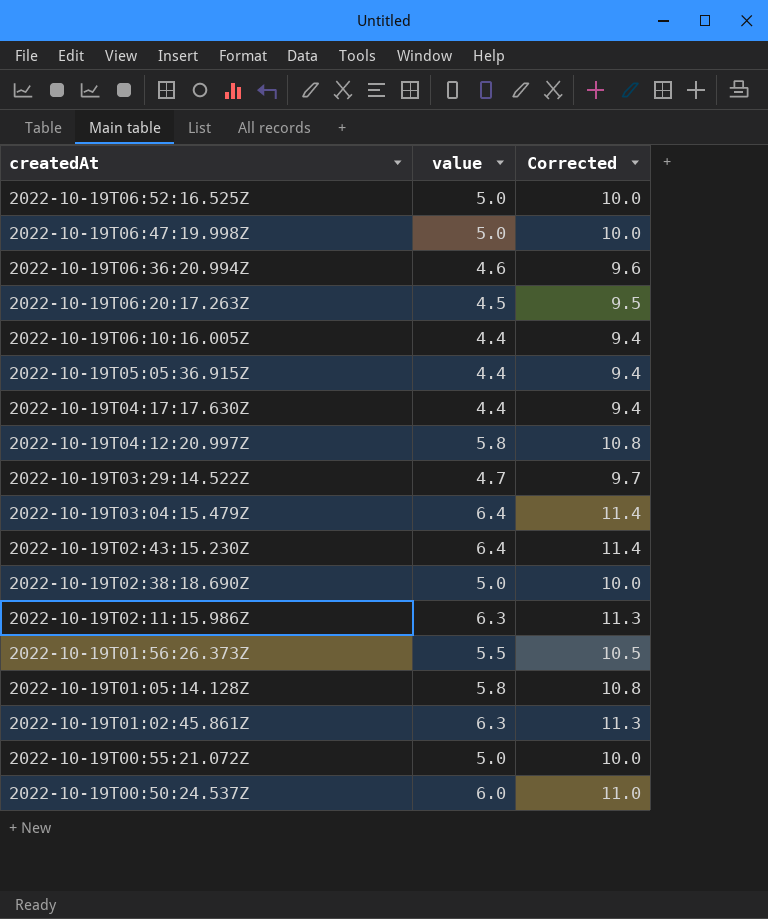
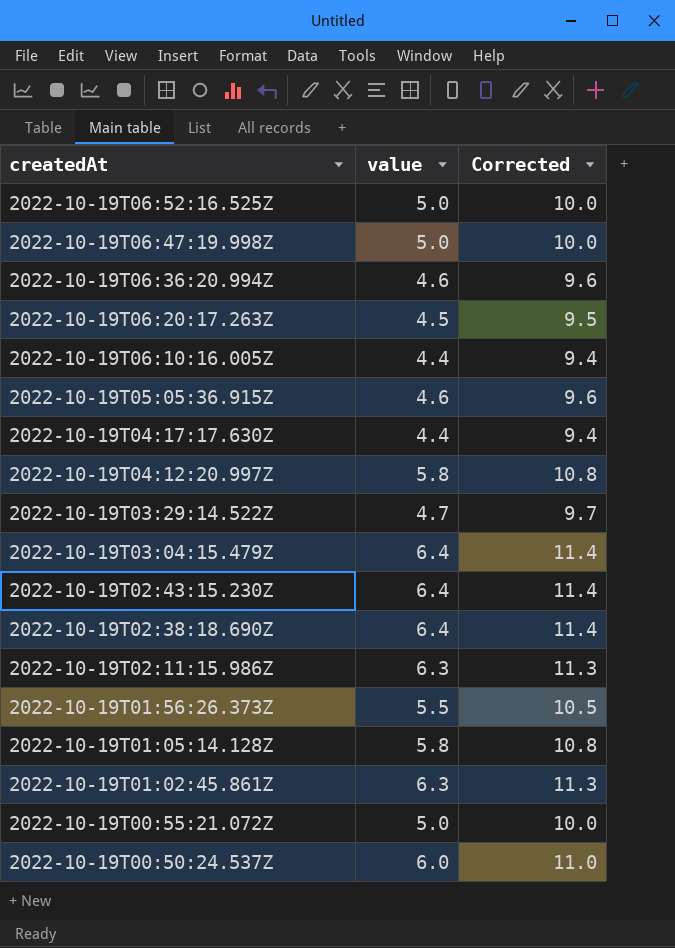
2022-10-19T05:05:36.915Z | value: 4.4 -> 4.6
2022-10-19T05:05:36.915Z | Corrected: 9.4 -> 9.6
2022-10-19T02:38:18.690Z | value: 5.0 -> 6.4
2022-10-19T02:38:18.690Z | Corrected: 10.0 -> 11.4

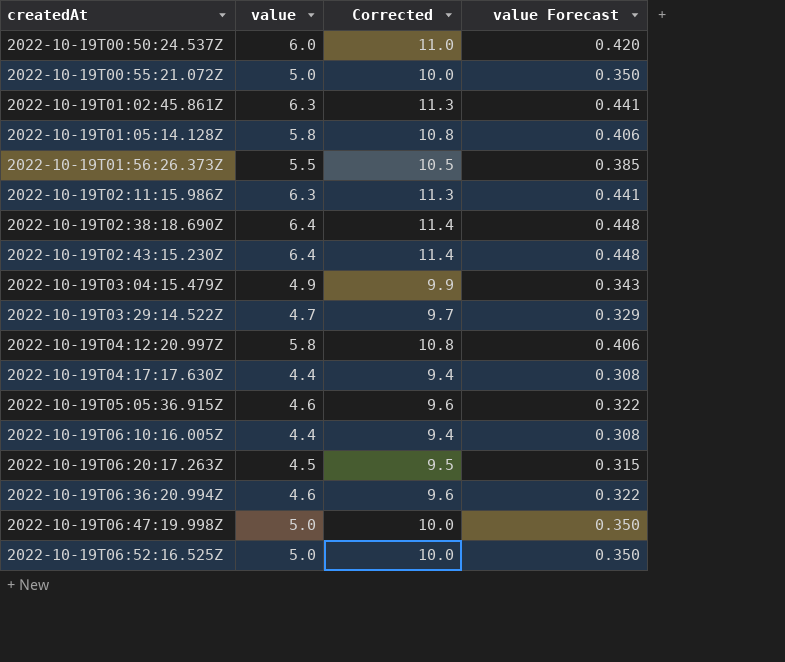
row order: createdAt descending -> createdAt ascending
column value Forecast | formula: none -> [value] * 0.07
2022-10-19T03:04:15.479Z | value: 6.4 -> 4.9
2022-10-19T03:04:15.479Z | Corrected: 11.4 -> 9.9

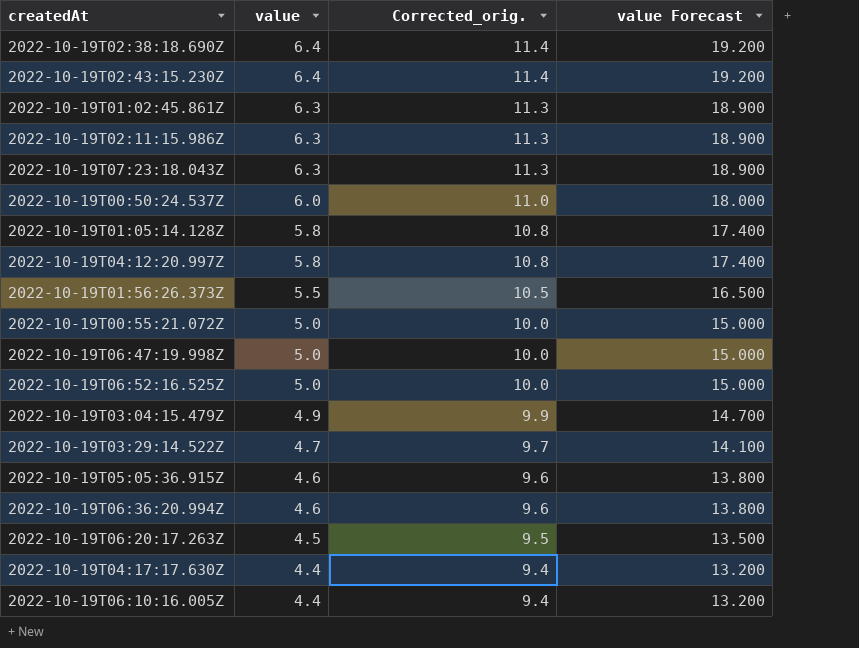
row order: createdAt ascending -> value descending
column name: Corrected -> Corrected_orig.
column value Forecast | formula: [value] * 0.07 -> [value] * 3
row 2022-10-19T07:23:18.043Z: none -> 6.3 | 11.3 | 18.900

